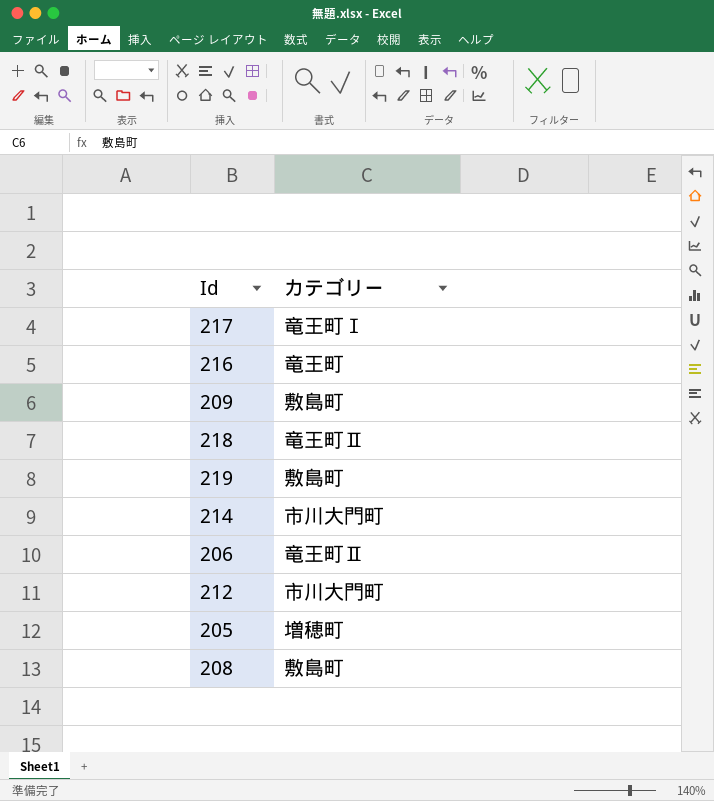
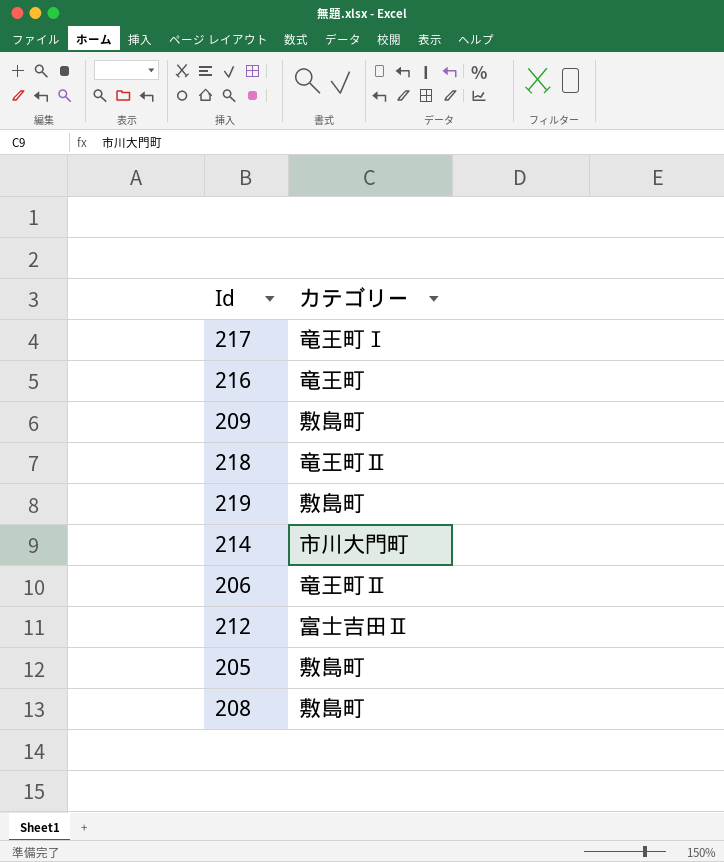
212 | カテゴリー: 市川大門町 -> 富士吉田Ⅱ
205 | カテゴリー: 増穂町 -> 敷島町

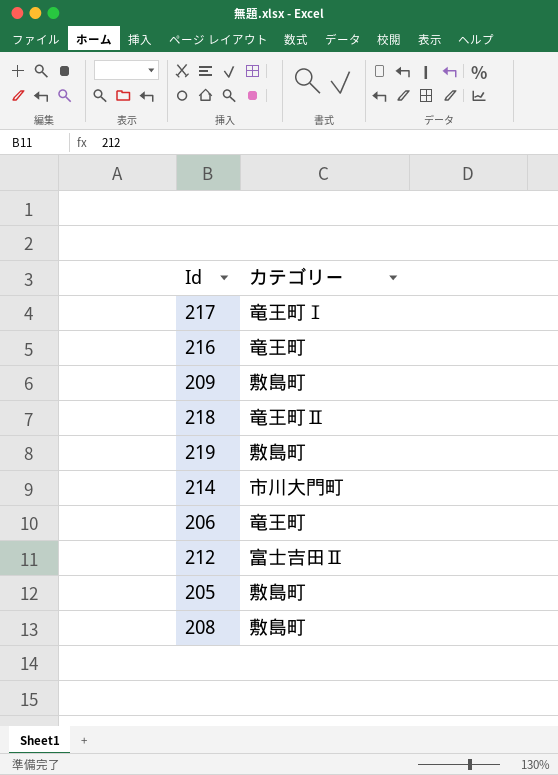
206 | カテゴリー: 竜王町Ⅱ -> 竜王町

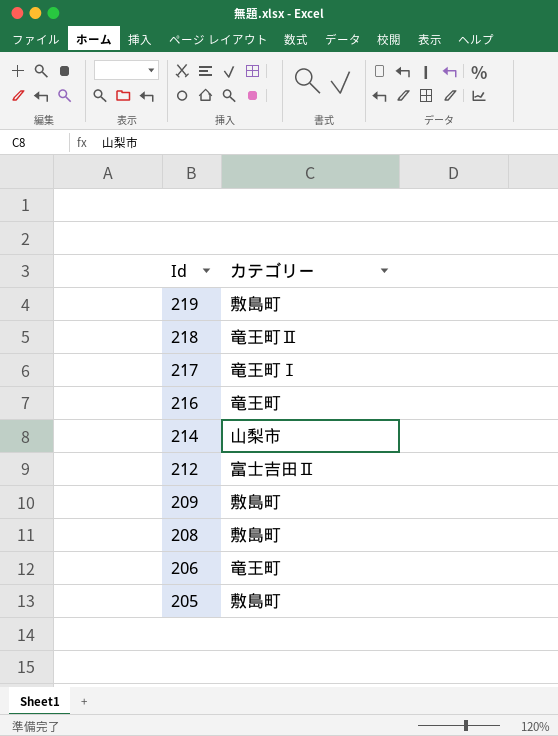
row order: none -> Id descending
214 | カテゴリー: 市川大門町 -> 山梨市

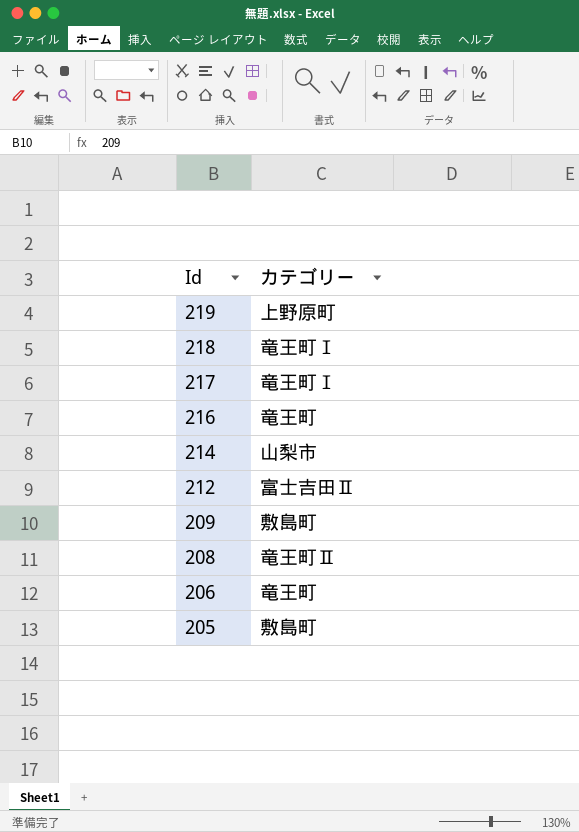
219 | カテゴリー: 敷島町 -> 上野原町
218 | カテゴリー: 竜王町Ⅱ -> 竜王町Ⅰ
208 | カテゴリー: 敷島町 -> 竜王町Ⅱ

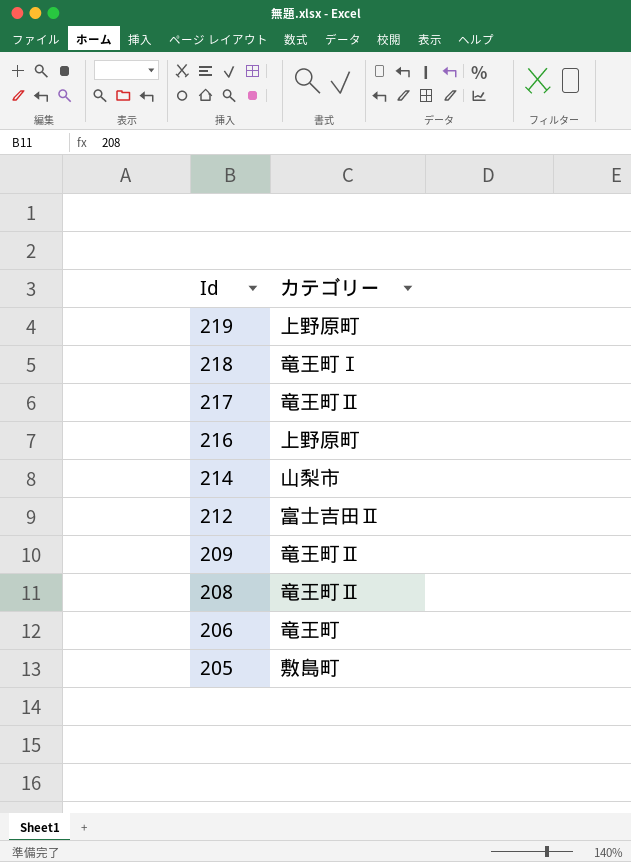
217 | カテゴリー: 竜王町Ⅰ -> 竜王町Ⅱ
216 | カテゴリー: 竜王町 -> 上野原町
209 | カテゴリー: 敷島町 -> 竜王町Ⅱ

